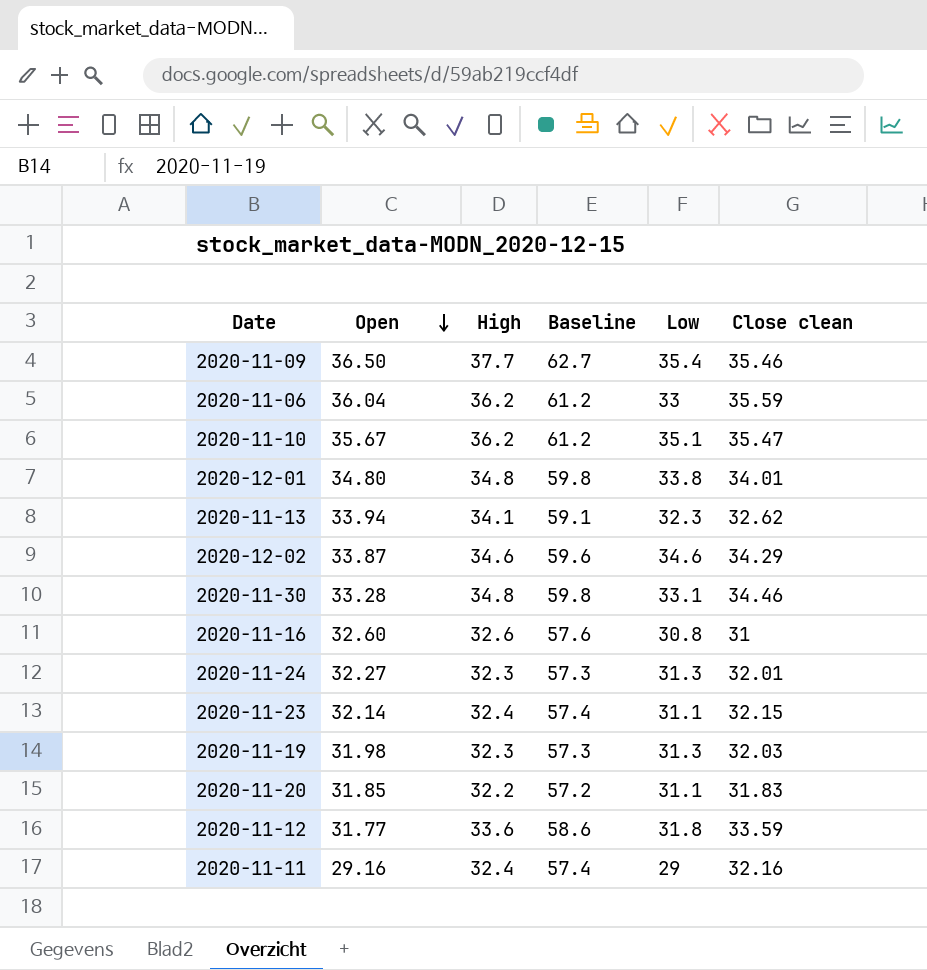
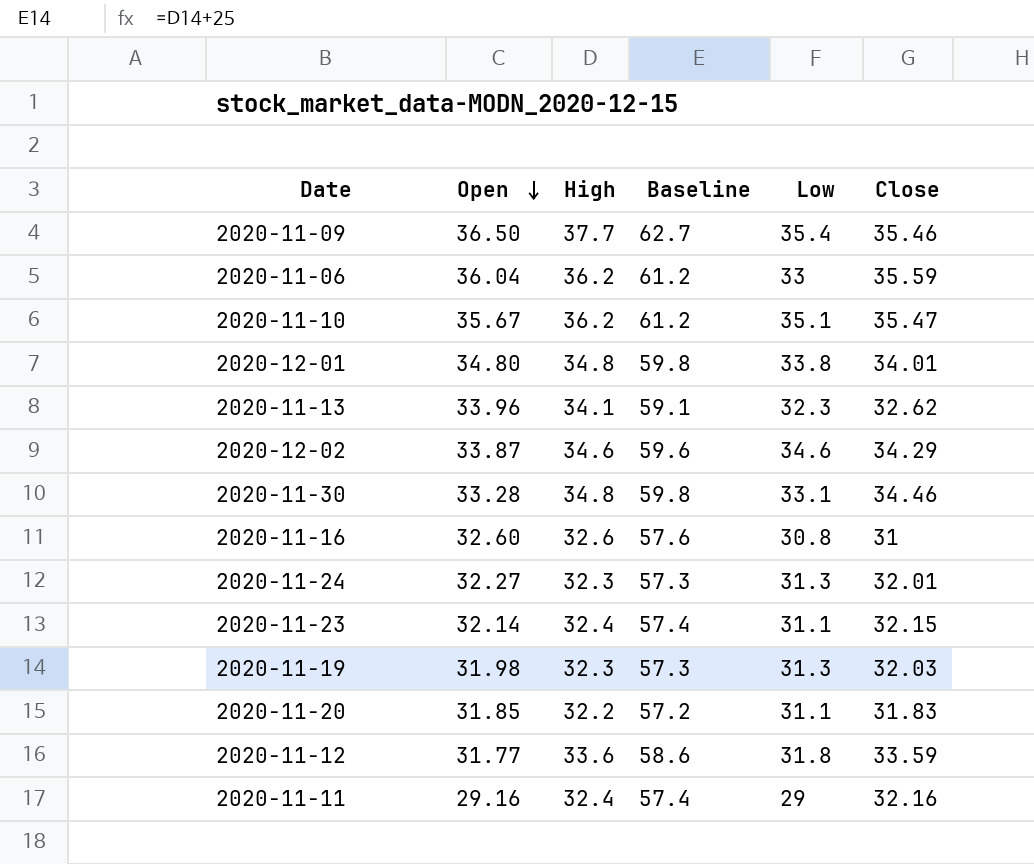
column name: Close clean -> Close
2020-11-13 | Open: 33.94 -> 33.96

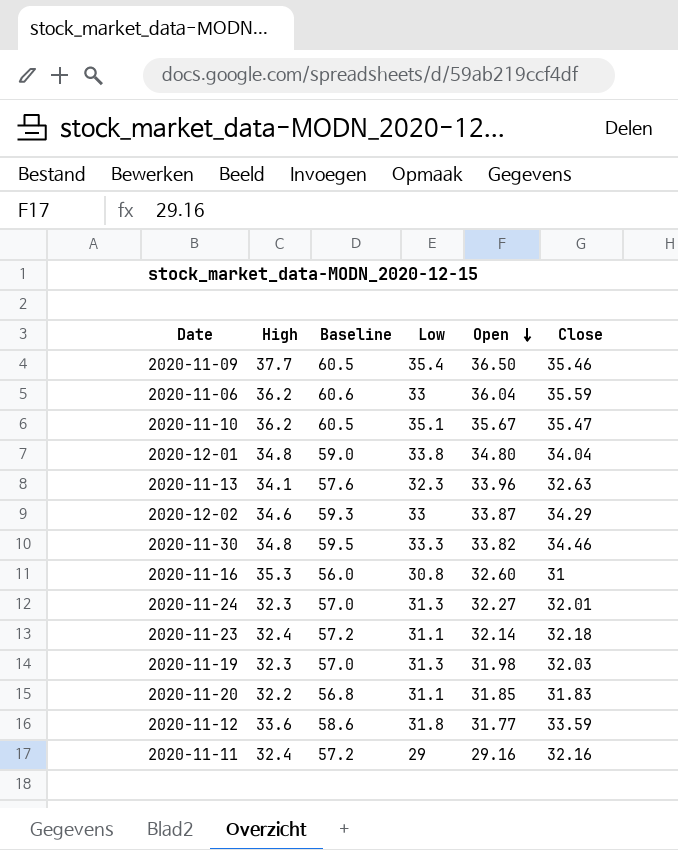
column Baseline | formula: [High] + 25 -> [Close] + 25
column Open | position: 2 -> 5
2020-12-01 | Close: 34.01 -> 34.04
2020-11-13 | Close: 32.62 -> 32.63
2020-12-02 | Low: 34.6 -> 33
2020-11-30 | Low: 33.1 -> 33.3
2020-11-30 | Open: 33.28 -> 33.82
2020-11-16 | High: 32.6 -> 35.3
2020-11-23 | Close: 32.15 -> 32.18

